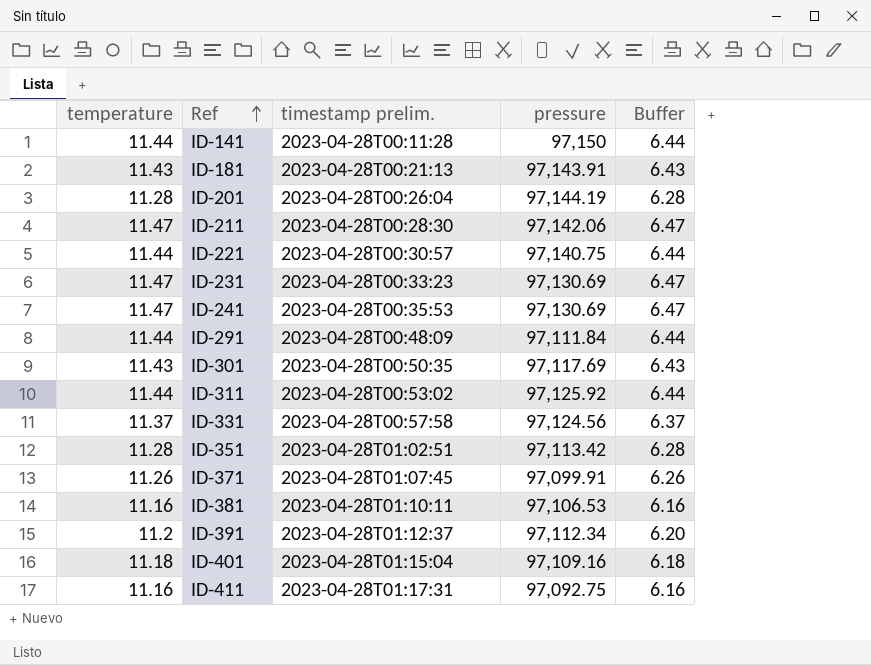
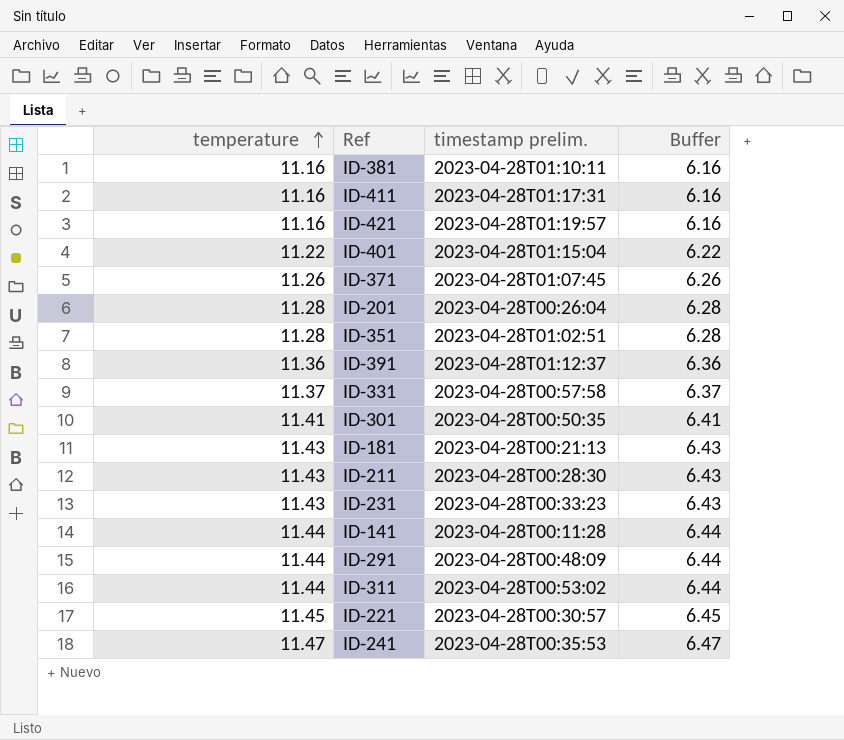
row order: Ref ascending -> temperature ascending
column pressure | position: 4 -> none
row ID-421: none -> 11.16 | 2023-04-28T01:19:57 | 6.16
ID-401 | temperature: 11.18 -> 11.22
ID-401 | Buffer: 6.18 -> 6.22
ID-391 | temperature: 11.2 -> 11.36
ID-391 | Buffer: 6.20 -> 6.36
ID-301 | temperature: 11.43 -> 11.41
ID-301 | Buffer: 6.43 -> 6.41
ID-211 | temperature: 11.47 -> 11.43
ID-211 | Buffer: 6.47 -> 6.43
ID-231 | temperature: 11.47 -> 11.43
ID-231 | Buffer: 6.47 -> 6.43
ID-221 | temperature: 11.44 -> 11.45
ID-221 | Buffer: 6.44 -> 6.45

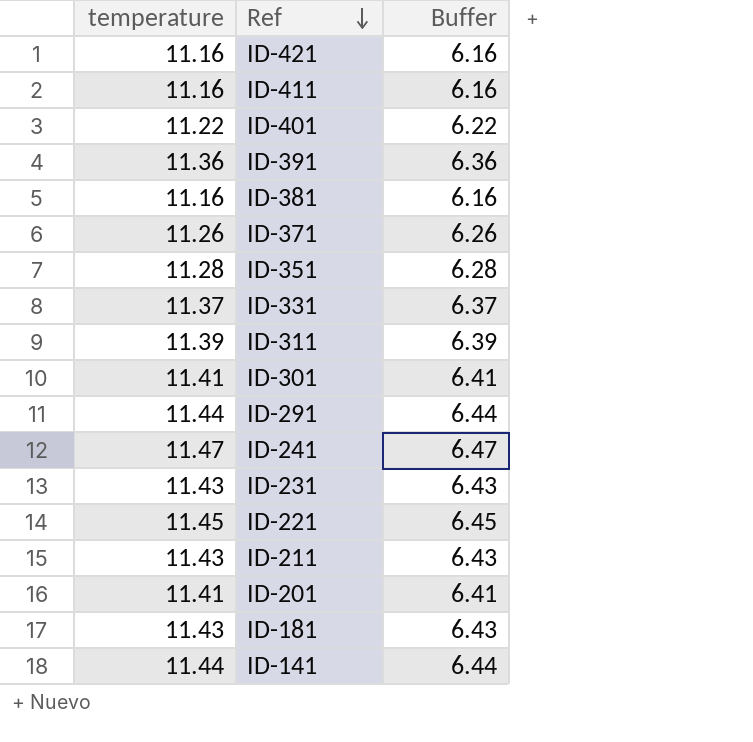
row order: temperature ascending -> Ref descending
column timestamp prelim. | position: 3 -> none
ID-311 | temperature: 11.44 -> 11.39
ID-311 | Buffer: 6.44 -> 6.39
ID-201 | temperature: 11.28 -> 11.41
ID-201 | Buffer: 6.28 -> 6.41

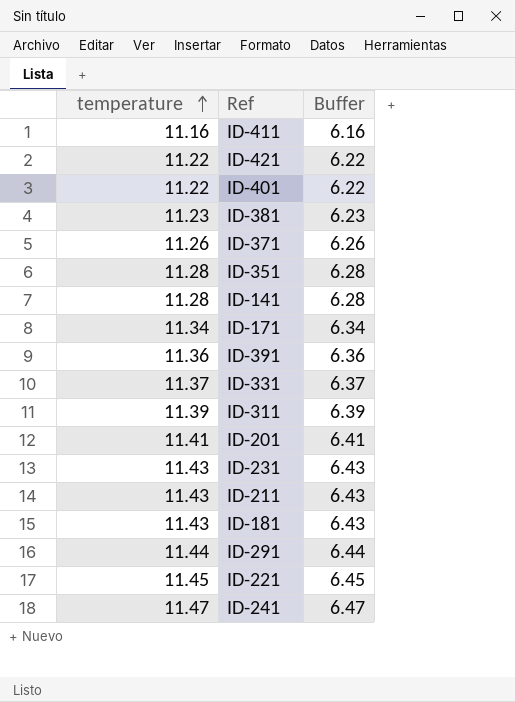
row order: Ref descending -> temperature ascending
row ID-301: 11.41 | 6.41 -> none
ID-421 | temperature: 11.16 -> 11.22
ID-421 | Buffer: 6.16 -> 6.22
ID-381 | temperature: 11.16 -> 11.23
ID-381 | Buffer: 6.16 -> 6.23
ID-141 | temperature: 11.44 -> 11.28
ID-141 | Buffer: 6.44 -> 6.28
row ID-171: none -> 11.34 | 6.34

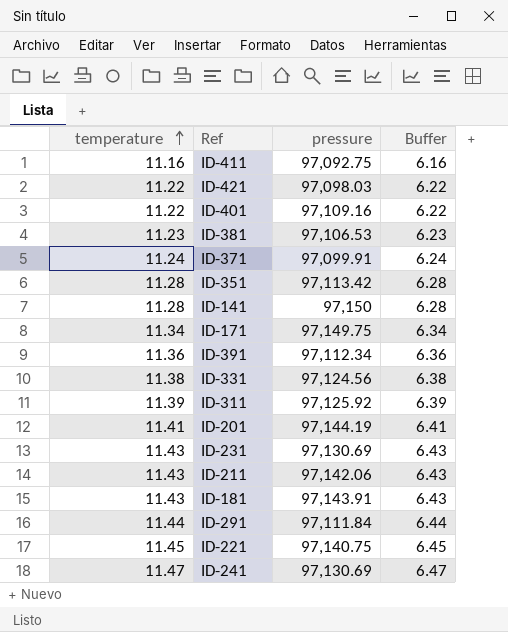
column pressure | position: none -> 3
ID-371 | temperature: 11.26 -> 11.24
ID-371 | Buffer: 6.26 -> 6.24
ID-331 | temperature: 11.37 -> 11.38
ID-331 | Buffer: 6.37 -> 6.38

